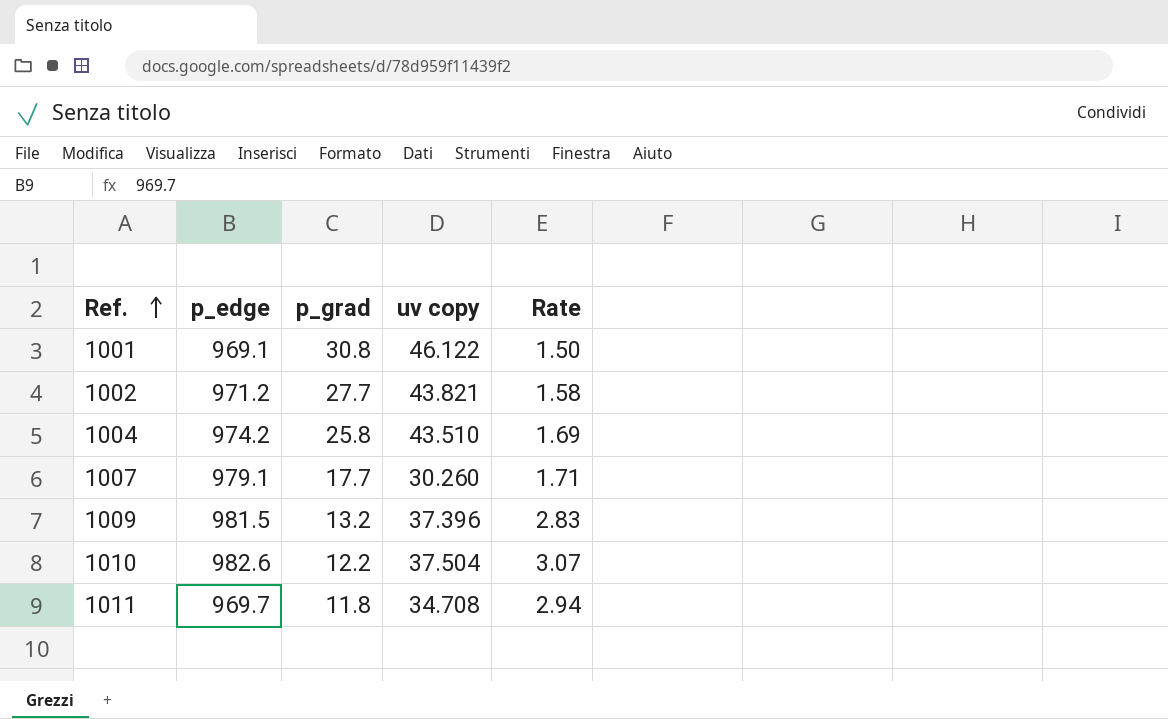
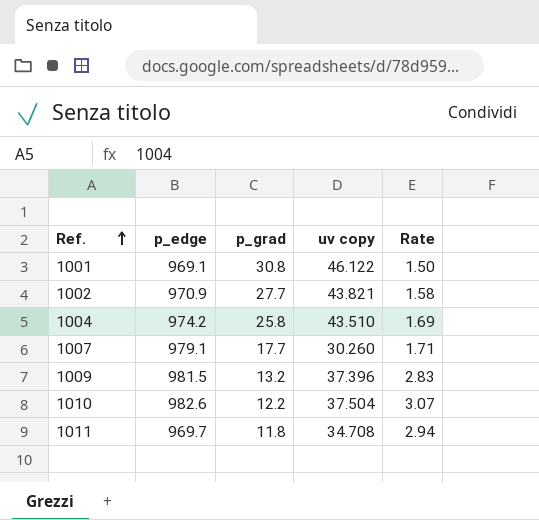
1002 | p_edge: 971.2 -> 970.9

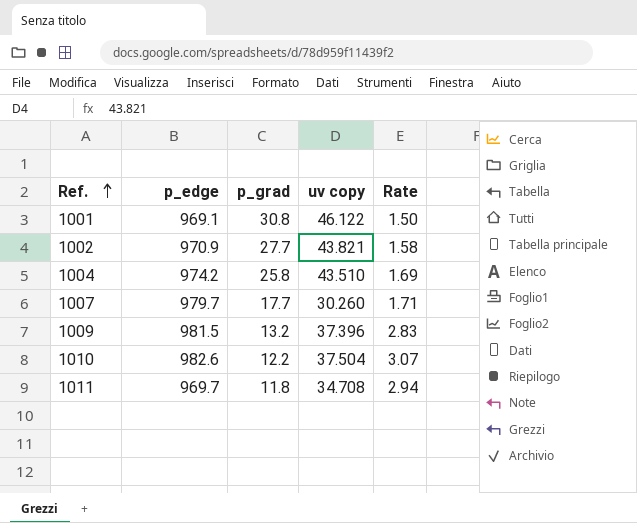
1007 | p_edge: 979.1 -> 979.7

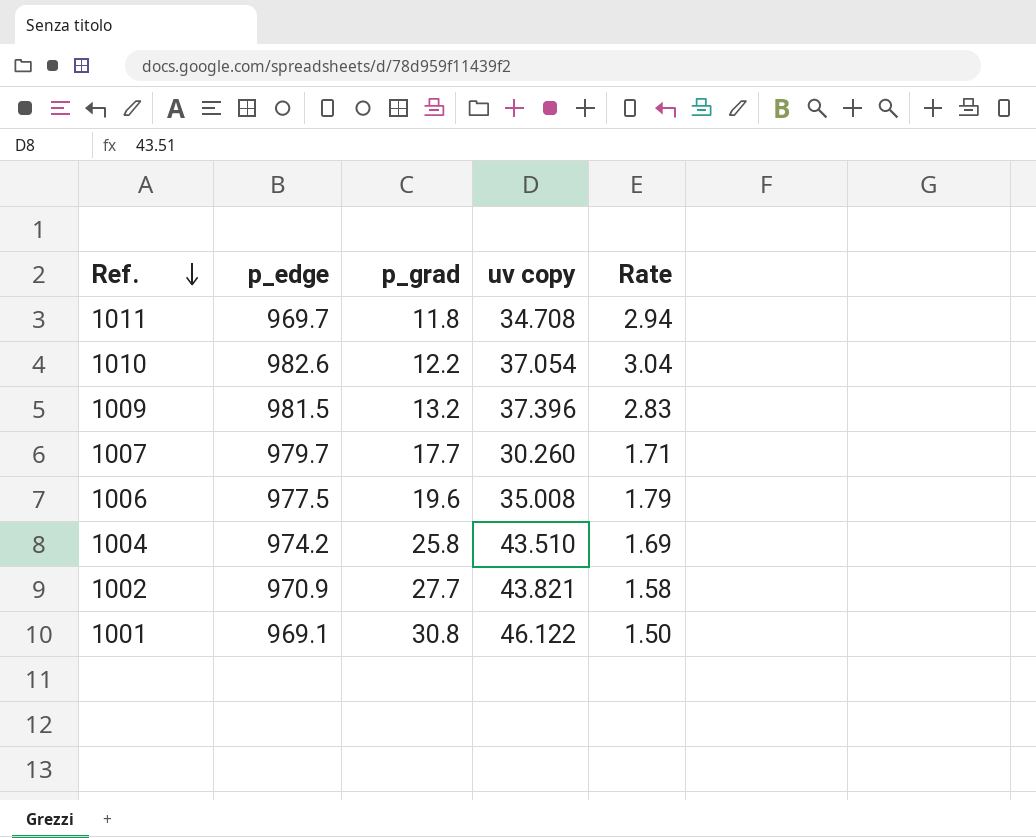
row order: Ref. ascending -> Ref. descending
1010 | uv copy: 37.504 -> 37.054
1010 | Rate: 3.07 -> 3.04
row 1006: none -> 977.5 | 19.6 | 35.008 | 1.79

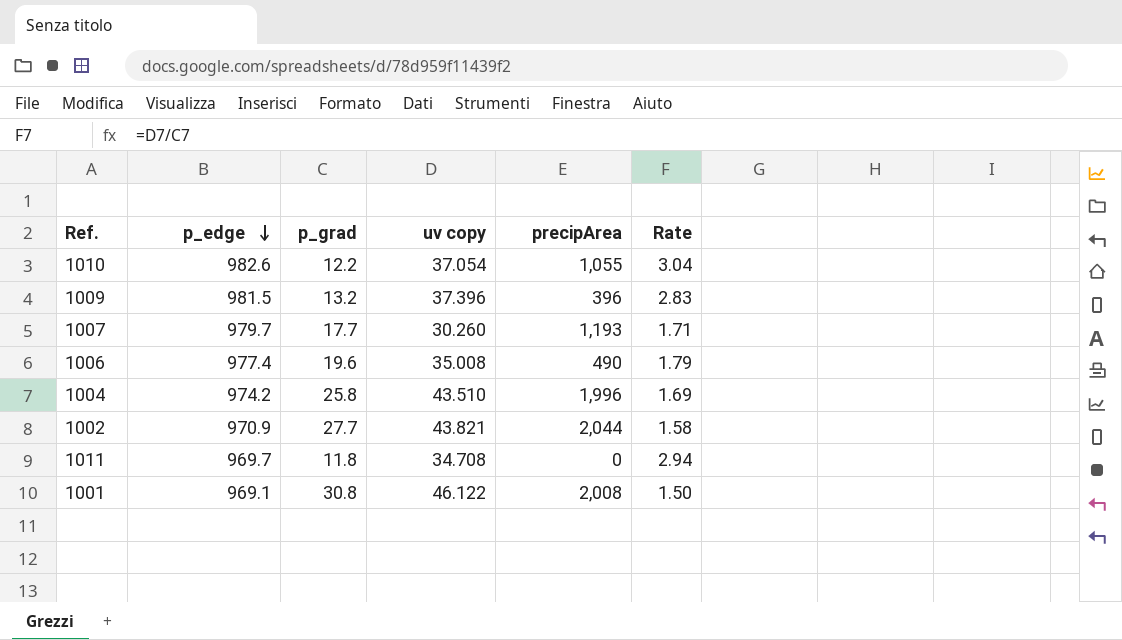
row order: Ref. descending -> p_edge descending
column precipArea | position: none -> 5
1006 | p_edge: 977.5 -> 977.4

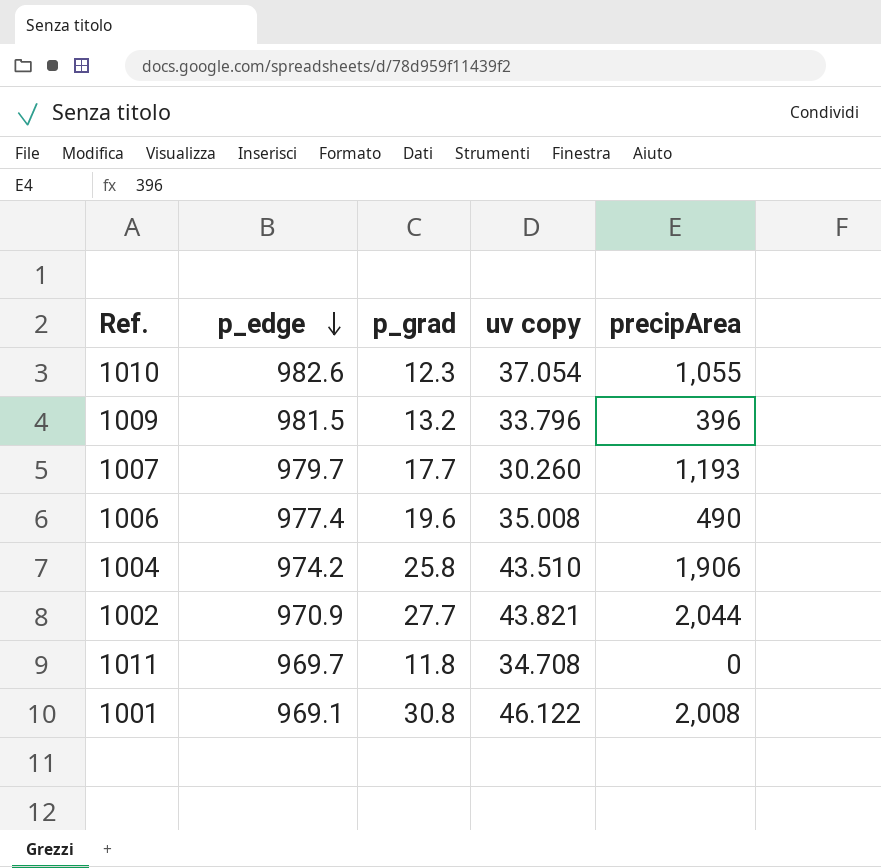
column Rate | formula: [uv copy] / [p_grad] -> none
1010 | p_grad: 12.2 -> 12.3
1009 | uv copy: 37.396 -> 33.796
1004 | precipArea: 1,996 -> 1,906

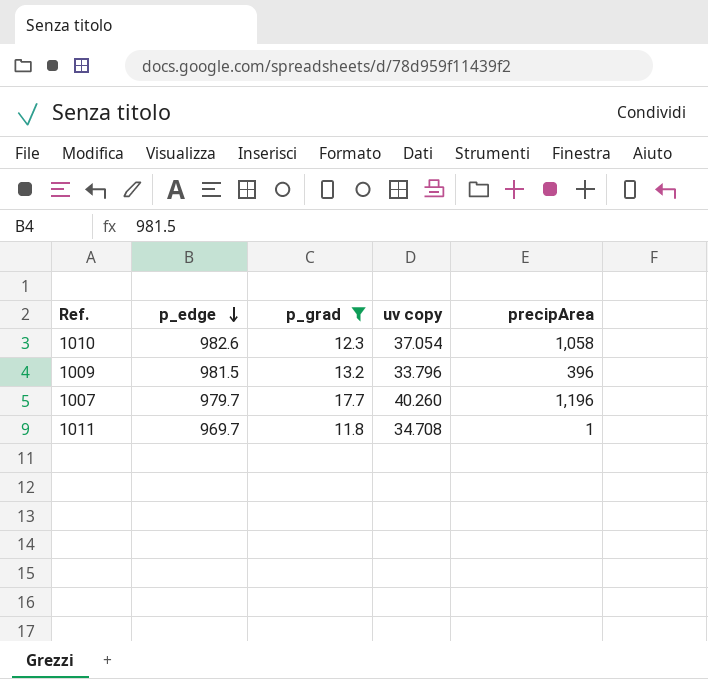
filter: none -> p_grad <= 17.7
1010 | precipArea: 1,055 -> 1,058
1007 | uv copy: 30.260 -> 40.260
1007 | precipArea: 1,193 -> 1,196
1011 | precipArea: 0 -> 1

